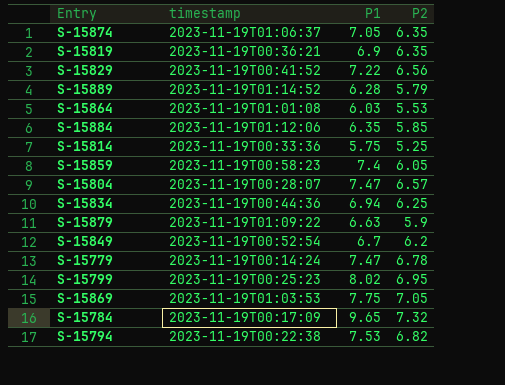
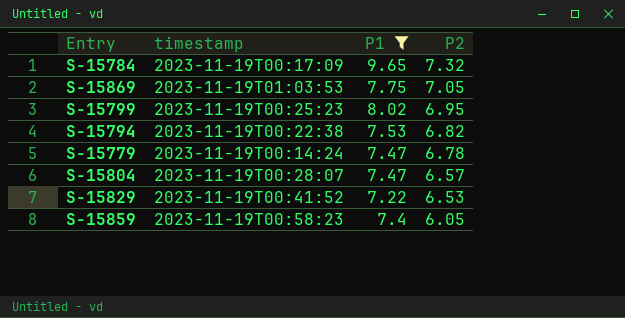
filter: none -> P1 >= 7.22
row order: none -> P2 descending
S-15829 | P2: 6.56 -> 6.53

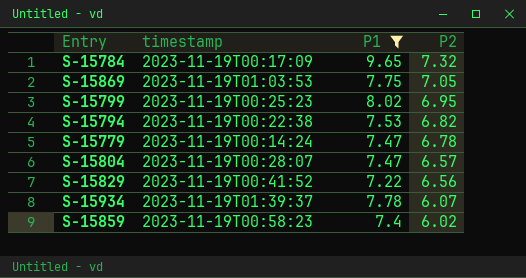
S-15829 | P2: 6.53 -> 6.56
row S-15934: none -> 2023-11-19T01:39:37 | 7.78 | 6.07
S-15859 | P2: 6.05 -> 6.02

